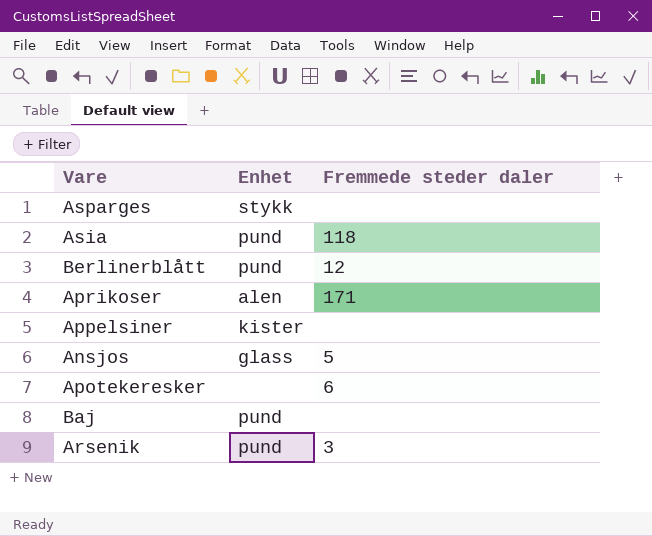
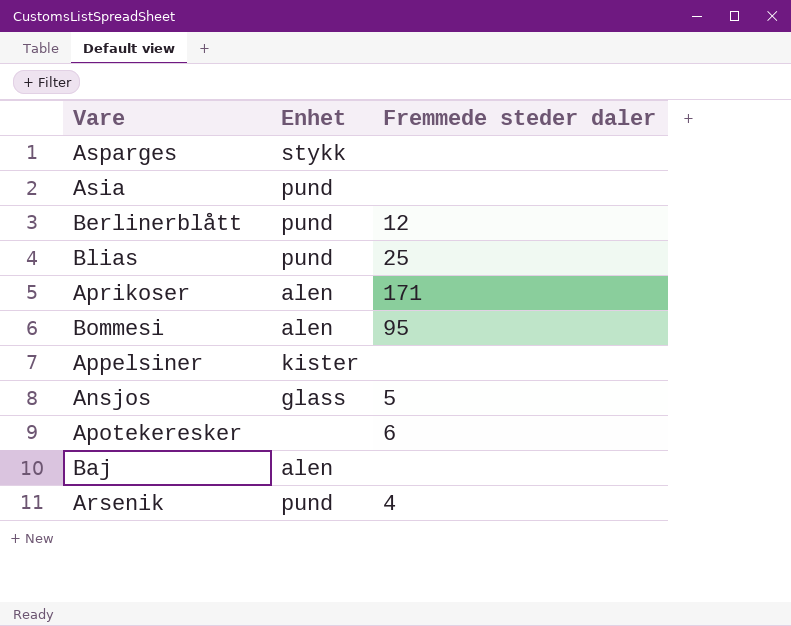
Asia | Fremmede steder daler: 118 -> none
row Blias: none -> pund | 25
row Bommesi: none -> alen | 95
Baj | Enhet: pund -> alen
Arsenik | Fremmede steder daler: 3 -> 4

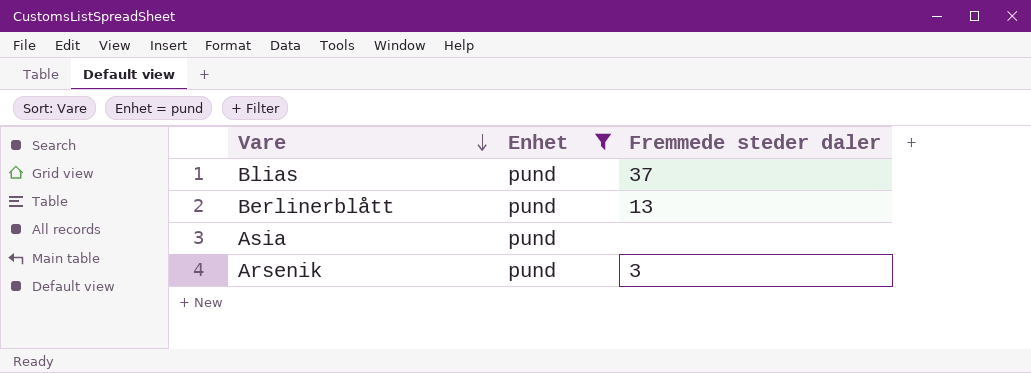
filter: none -> Enhet = pund
row order: none -> Vare descending
Blias | Fremmede steder daler: 25 -> 37
Berlinerblått | Fremmede steder daler: 12 -> 13
Arsenik | Fremmede steder daler: 4 -> 3

